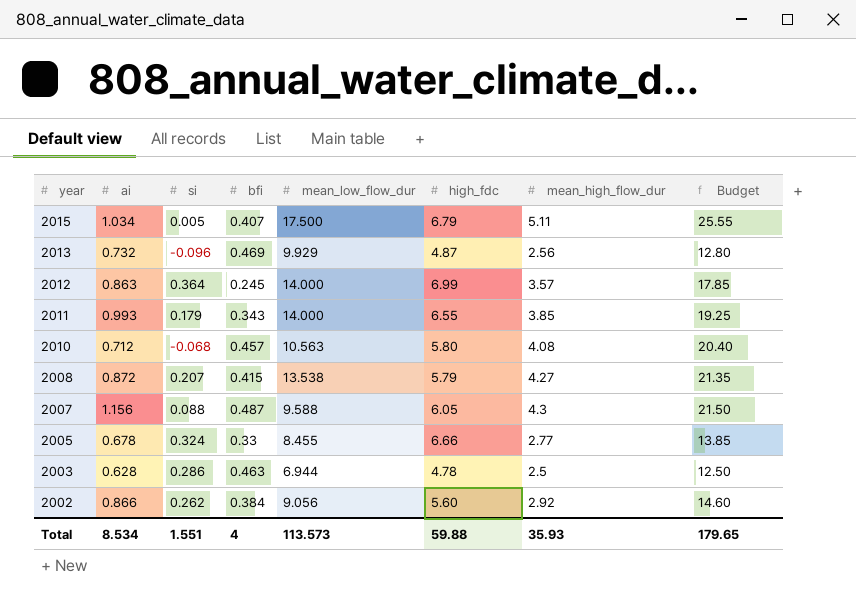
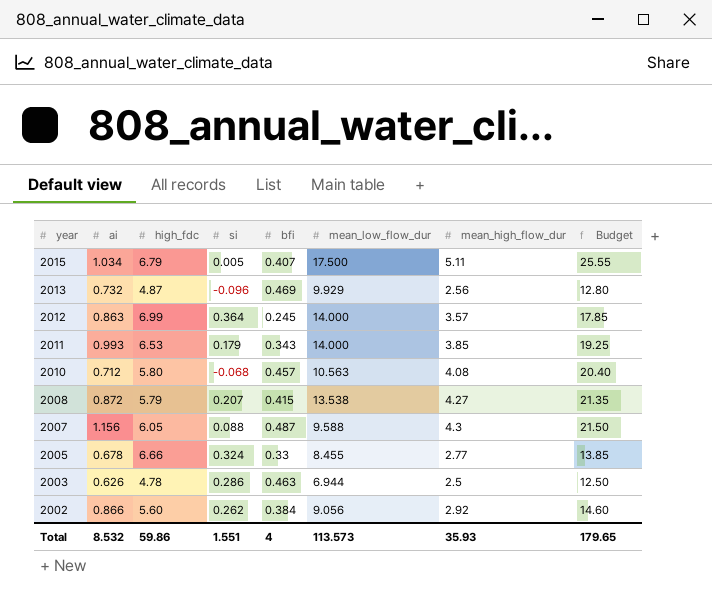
column high_fdc | position: 6 -> 3
2011 | high_fdc: 6.55 -> 6.53
2003 | ai: 0.628 -> 0.626
Total | ai: 8.534 -> 8.532
Total | high_fdc: 59.88 -> 59.86

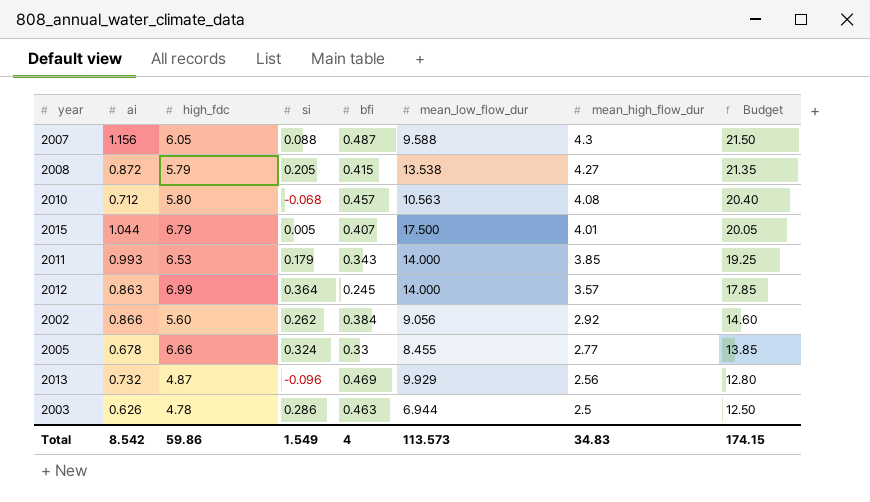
row order: year descending -> mean_high_flow_dur descending
2008 | si: 0.207 -> 0.205
2015 | ai: 1.034 -> 1.044
2015 | mean_high_flow_dur: 5.11 -> 4.01
2015 | Budget: 25.55 -> 20.05
Total | ai: 8.532 -> 8.542
Total | si: 1.551 -> 1.549
Total | mean_high_flow_dur: 35.93 -> 34.83
Total | Budget: 179.65 -> 174.15

